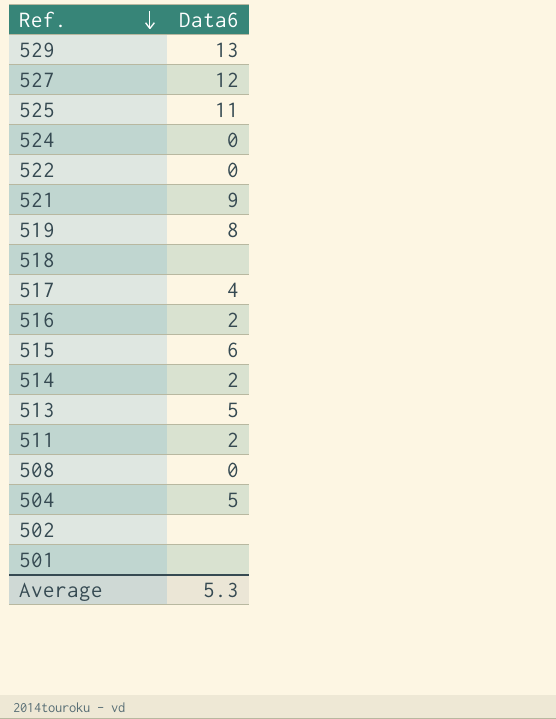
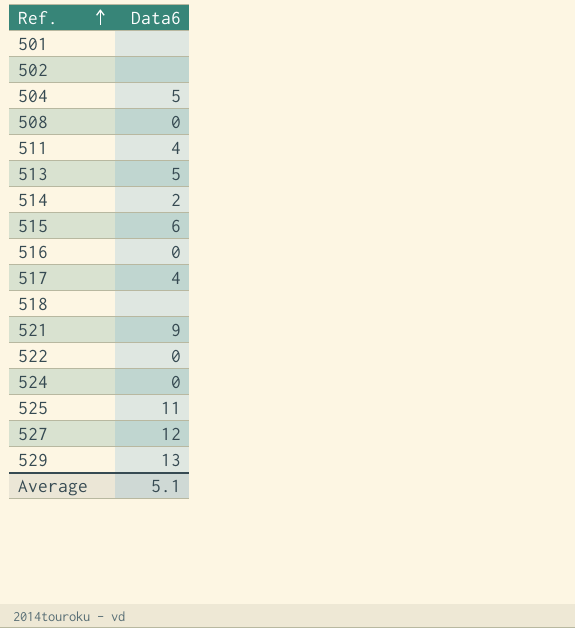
row order: Ref. descending -> Ref. ascending
row 519: 8 -> none
511 | Data6: 2 -> 4
516 | Data6: 2 -> 0
Average | Data6: 5.3 -> 5.1

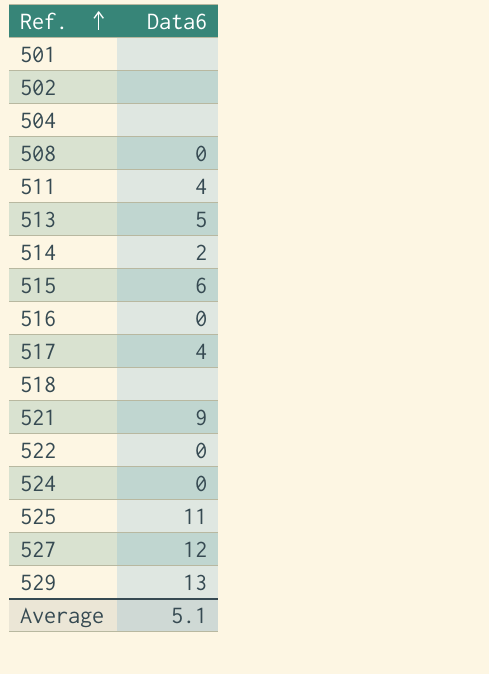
504 | Data6: 5 -> none

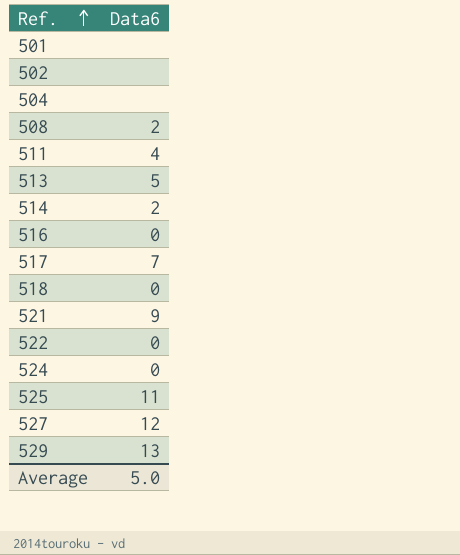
row 515: 6 -> none
508 | Data6: 0 -> 2
517 | Data6: 4 -> 7
518 | Data6: none -> 0
Average | Data6: 5.1 -> 5.0

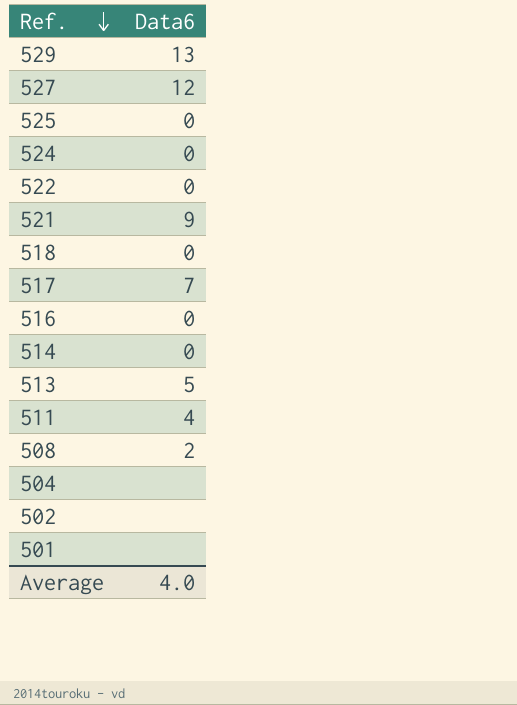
row order: Ref. ascending -> Ref. descending
525 | Data6: 11 -> 0
514 | Data6: 2 -> 0
Average | Data6: 5.0 -> 4.0

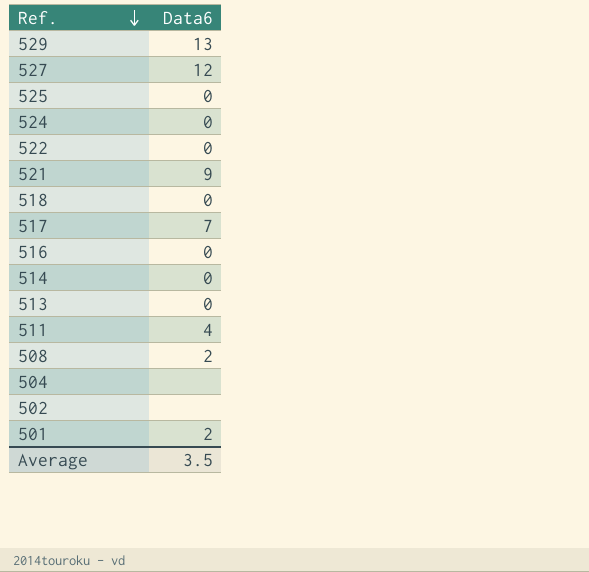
513 | Data6: 5 -> 0
501 | Data6: none -> 2
Average | Data6: 4.0 -> 3.5

